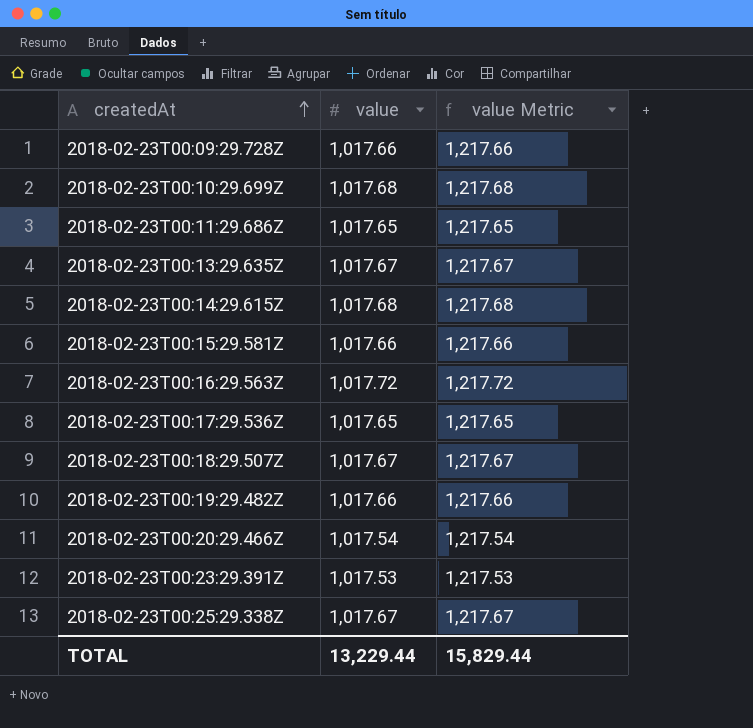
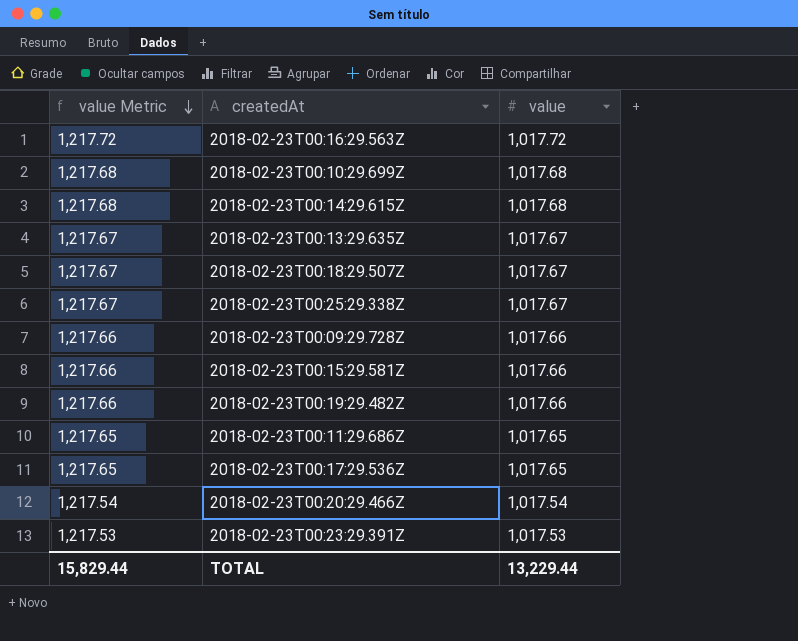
row order: createdAt ascending -> value Metric descending
column value Metric | position: 3 -> 1

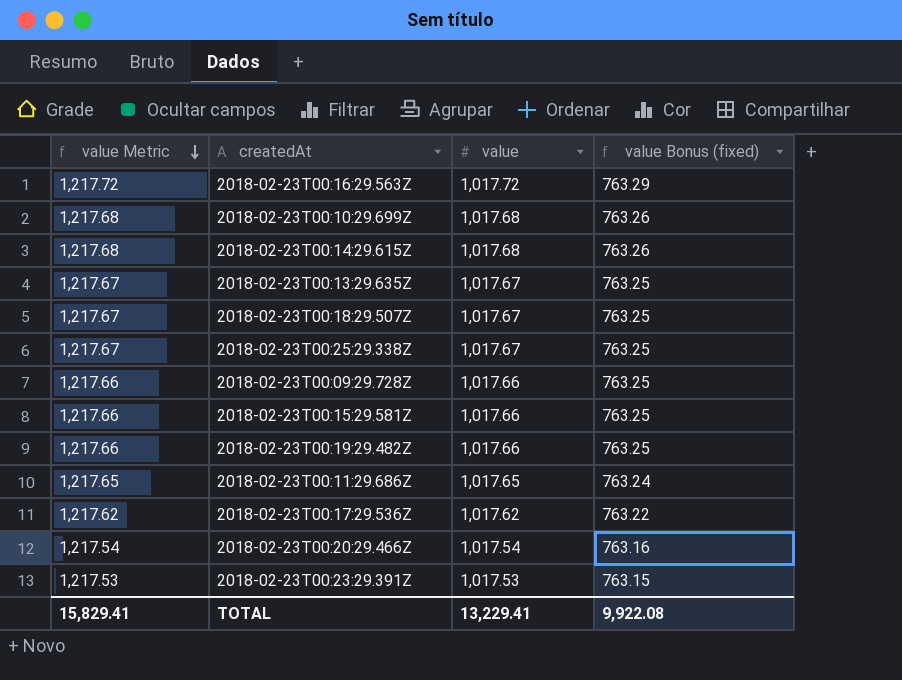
column value Bonus (fixed) | formula: none -> [value] * 0.75
2018-02-23T00:17:29.536Z | value Metric: 1,217.65 -> 1,217.62
2018-02-23T00:17:29.536Z | value: 1,017.65 -> 1,017.62
TOTAL | value Metric: 15,829.44 -> 15,829.41
TOTAL | value: 13,229.44 -> 13,229.41

